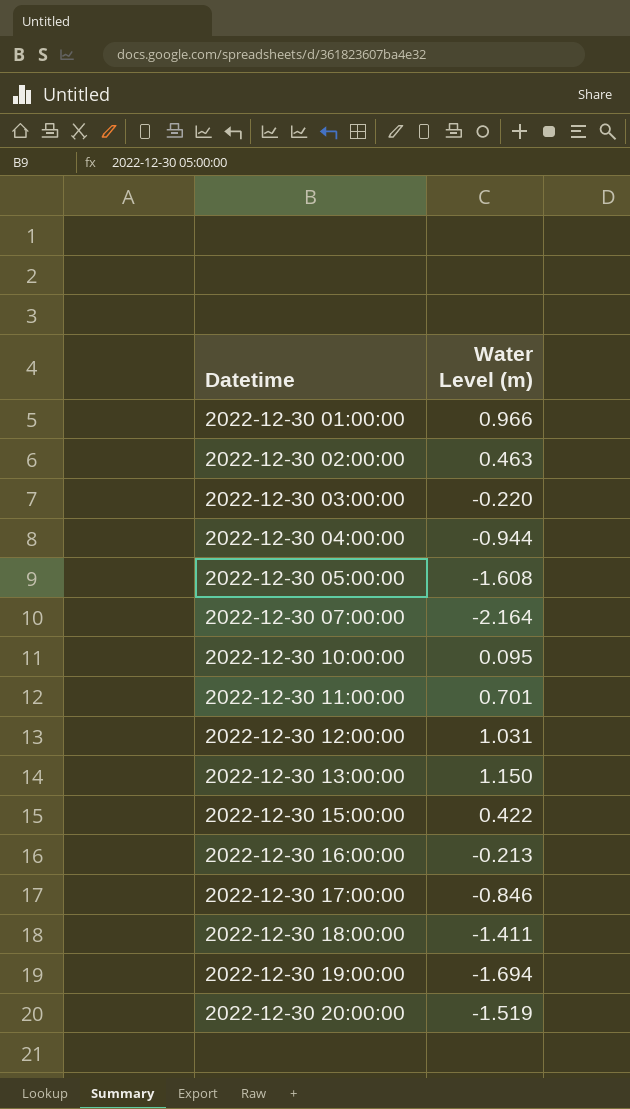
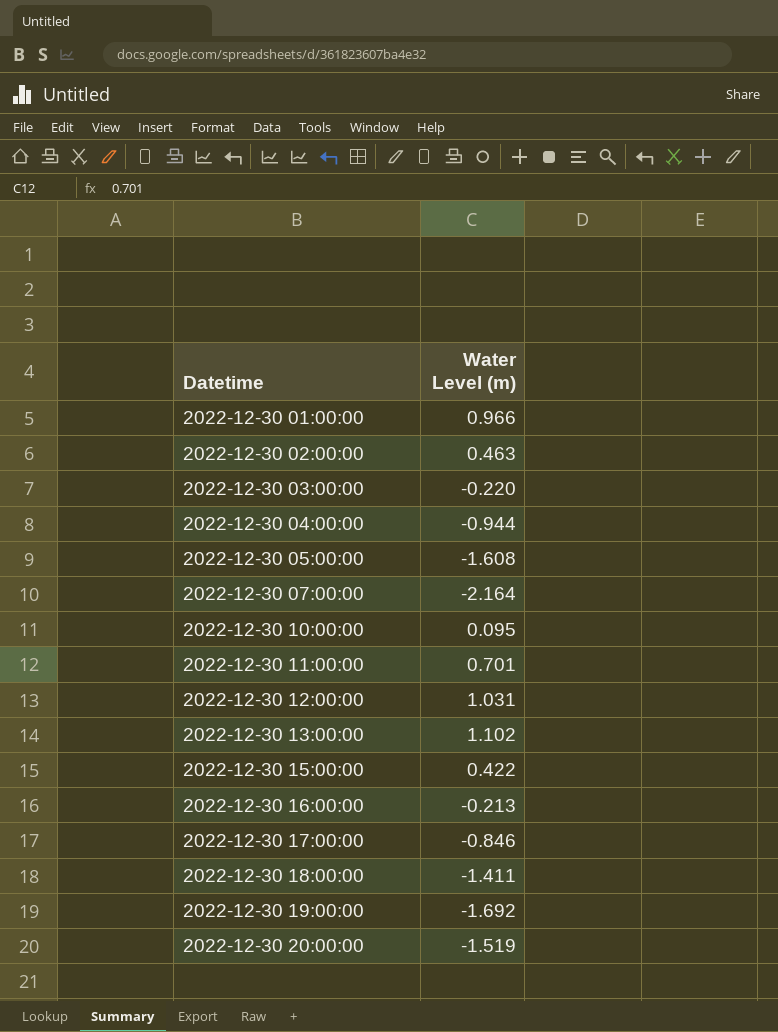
2022-12-30 13:00:00 | Water Level (m): 1.150 -> 1.102
2022-12-30 19:00:00 | Water Level (m): -1.694 -> -1.692

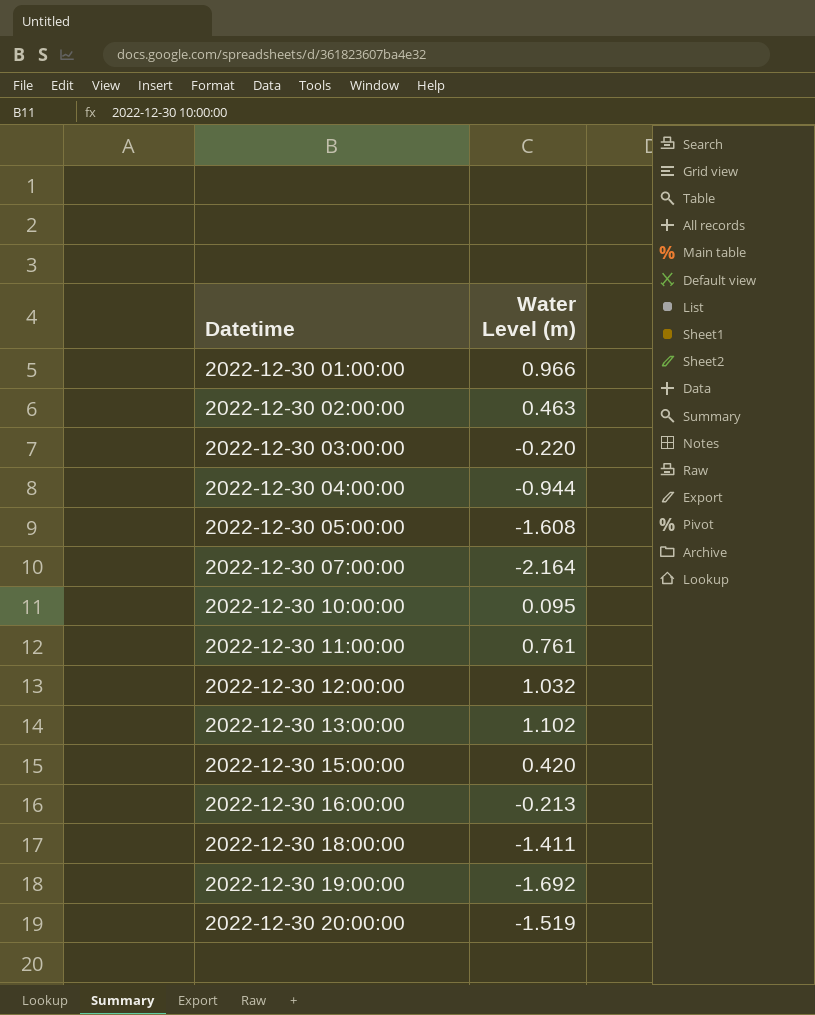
row 2022-12-30 17:00:00: -0.846 -> none
2022-12-30 11:00:00 | Water Level (m): 0.701 -> 0.761
2022-12-30 12:00:00 | Water Level (m): 1.031 -> 1.032
2022-12-30 15:00:00 | Water Level (m): 0.422 -> 0.420

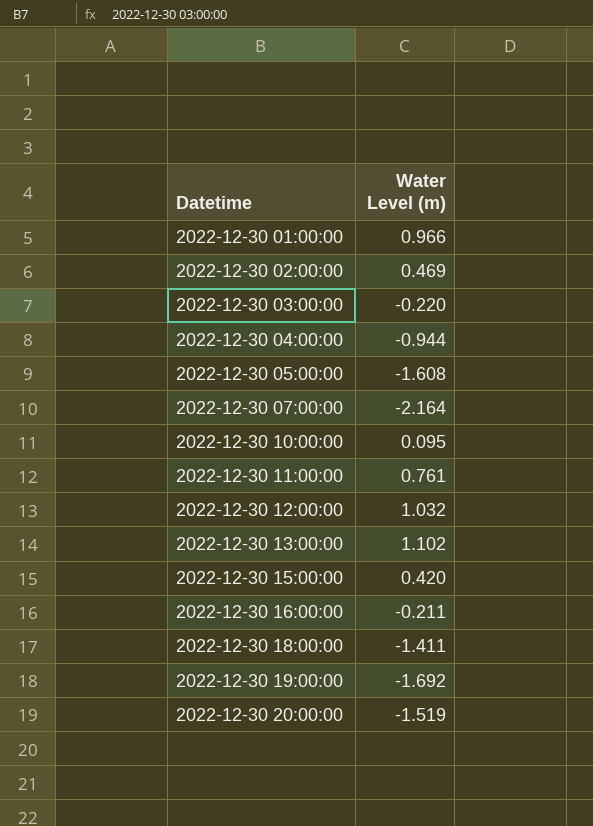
2022-12-30 02:00:00 | Water Level (m): 0.463 -> 0.469
2022-12-30 16:00:00 | Water Level (m): -0.213 -> -0.211

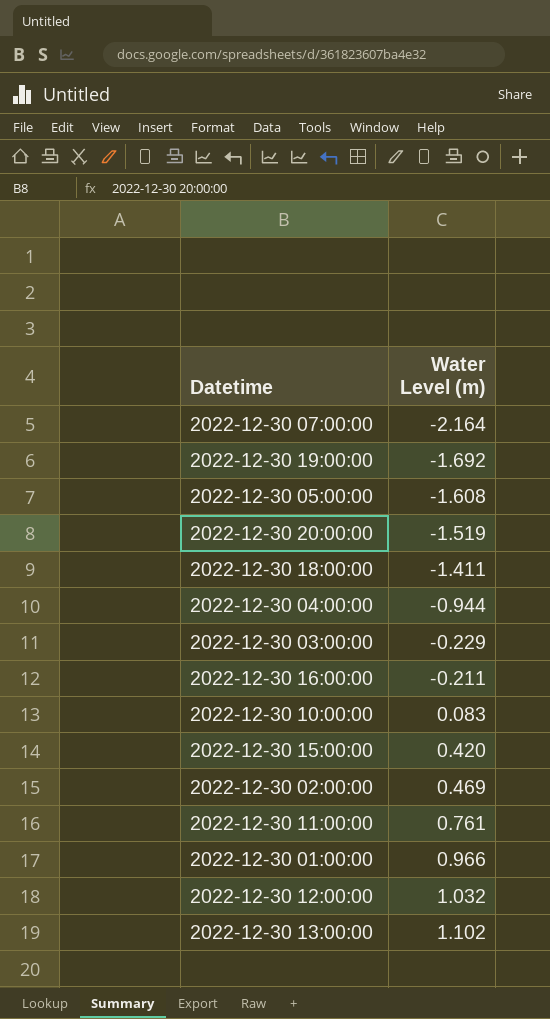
row order: Datetime ascending -> Water Level (m) ascending
2022-12-30 03:00:00 | Water Level (m): -0.220 -> -0.229
2022-12-30 10:00:00 | Water Level (m): 0.095 -> 0.083

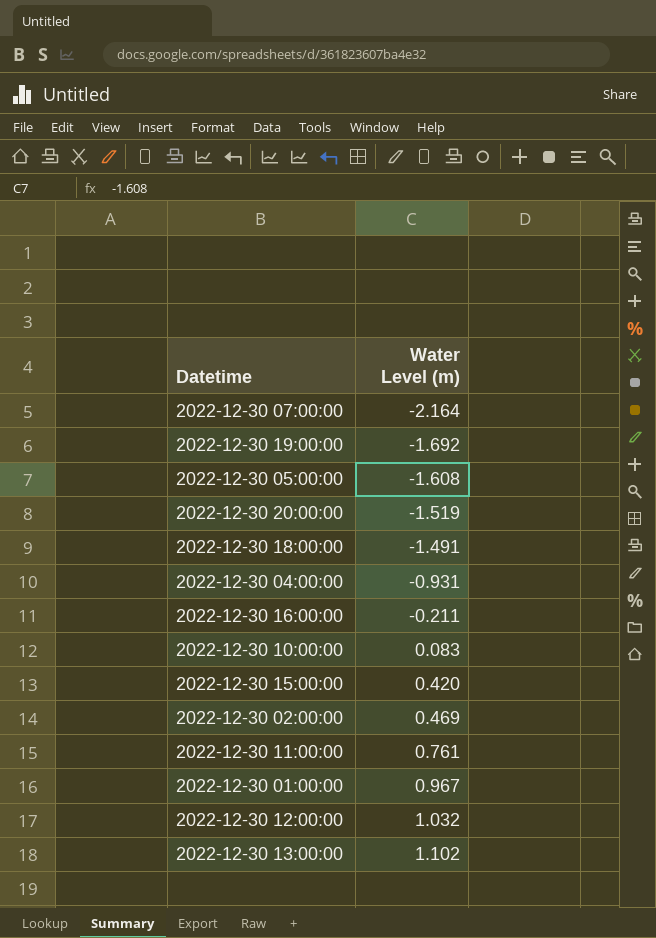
row 2022-12-30 03:00:00: -0.229 -> none
2022-12-30 18:00:00 | Water Level (m): -1.411 -> -1.491
2022-12-30 04:00:00 | Water Level (m): -0.944 -> -0.931
2022-12-30 01:00:00 | Water Level (m): 0.966 -> 0.967

